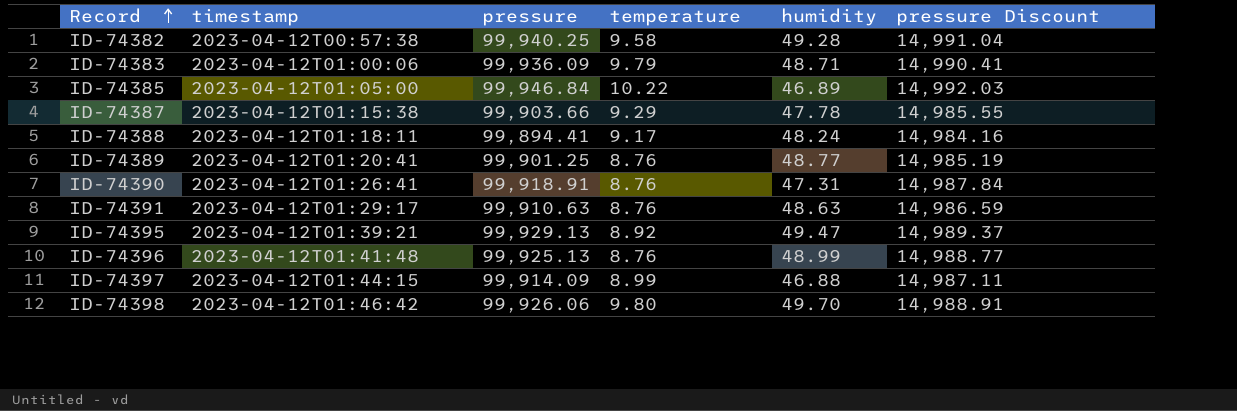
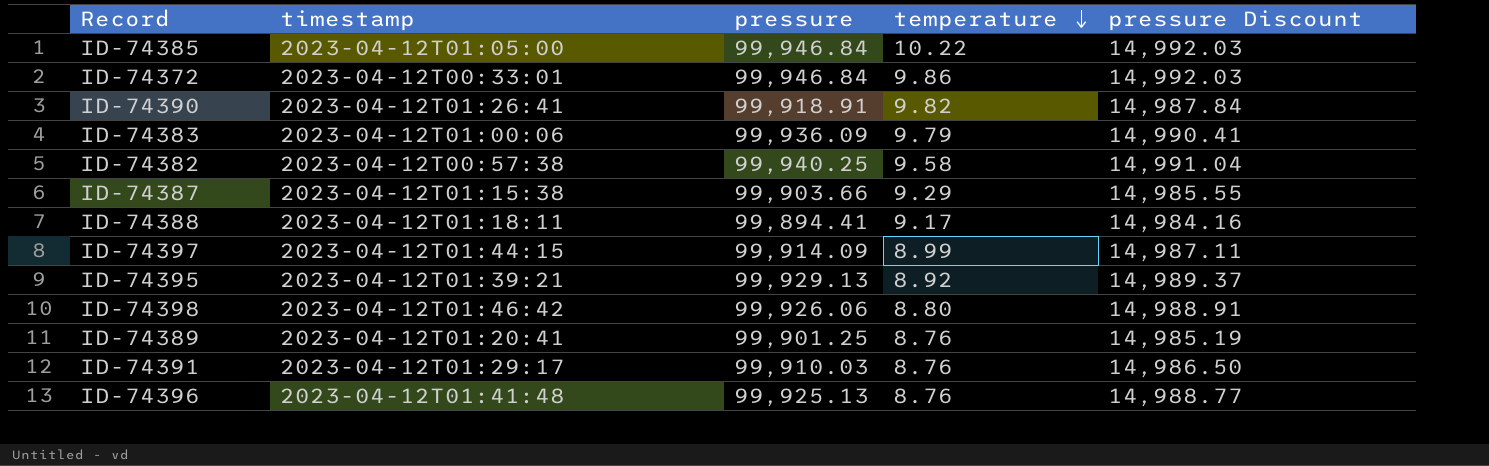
row order: Record ascending -> temperature descending
column humidity | position: 5 -> none
row ID-74372: none -> 2023-04-12T00:33:01 | 99,946.84 | 9.86 | 14,992.03
ID-74390 | temperature: 8.76 -> 9.82
ID-74398 | temperature: 9.80 -> 8.80
ID-74391 | pressure: 99,910.63 -> 99,910.03
ID-74391 | pressure Discount: 14,986.59 -> 14,986.50

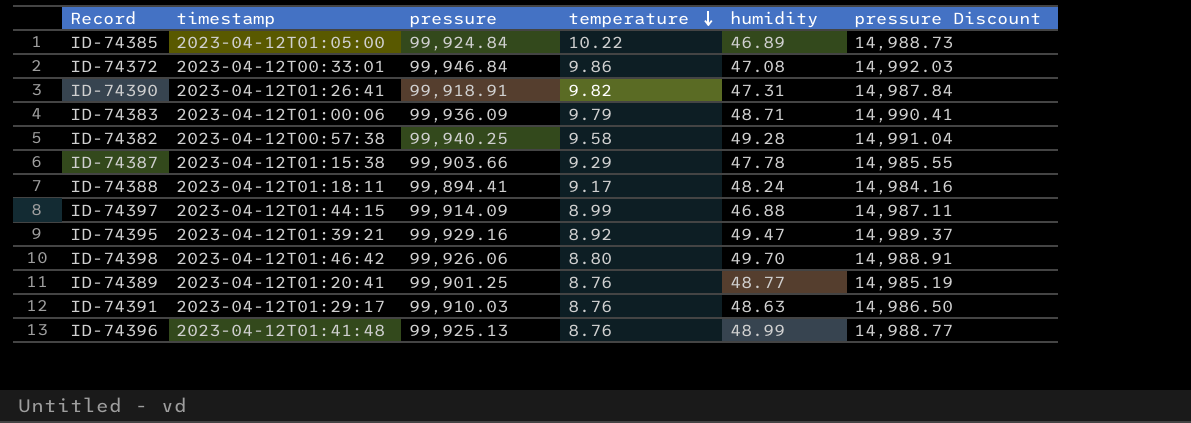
column humidity | position: none -> 5
ID-74385 | pressure: 99,946.84 -> 99,924.84
ID-74385 | pressure Discount: 14,992.03 -> 14,988.73
ID-74395 | pressure: 99,929.13 -> 99,929.16

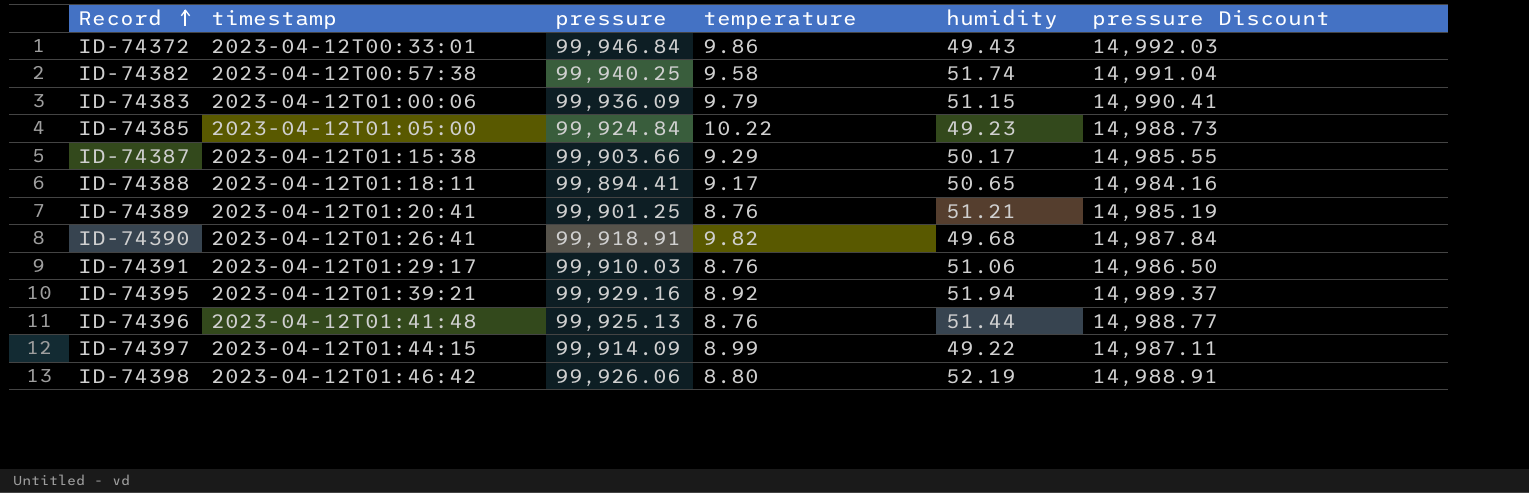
row order: temperature descending -> Record ascending
ID-74372 | humidity: 47.08 -> 49.43
ID-74382 | humidity: 49.28 -> 51.74
ID-74383 | humidity: 48.71 -> 51.15
ID-74385 | humidity: 46.89 -> 49.23
ID-74387 | humidity: 47.78 -> 50.17
ID-74388 | humidity: 48.24 -> 50.65
ID-74389 | humidity: 48.77 -> 51.21
ID-74390 | humidity: 47.31 -> 49.68
ID-74391 | humidity: 48.63 -> 51.06
ID-74395 | humidity: 49.47 -> 51.94
ID-74396 | humidity: 48.99 -> 51.44
ID-74397 | humidity: 46.88 -> 49.22
ID-74398 | humidity: 49.70 -> 52.19

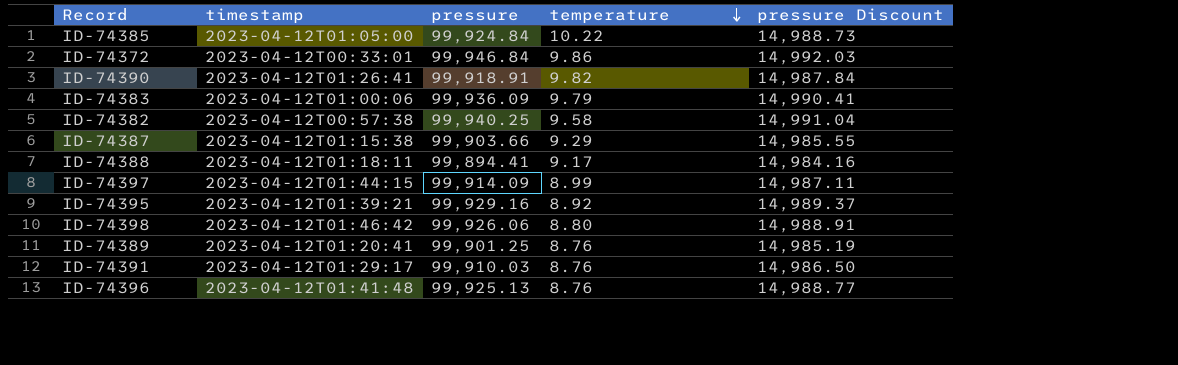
row order: Record ascending -> temperature descending
column humidity | position: 5 -> none

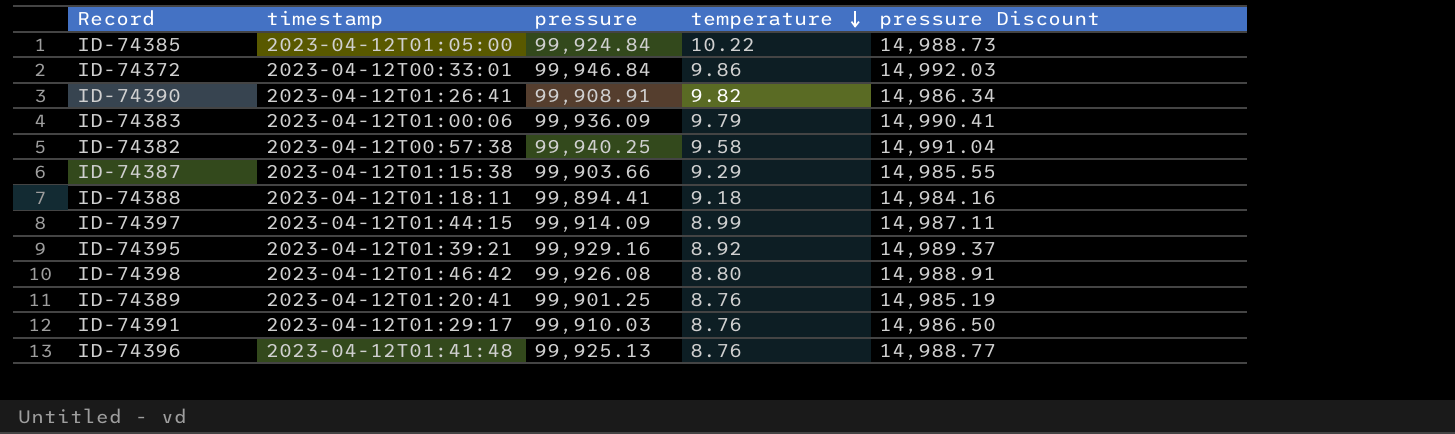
ID-74390 | pressure: 99,918.91 -> 99,908.91
ID-74390 | pressure Discount: 14,987.84 -> 14,986.34
ID-74388 | temperature: 9.17 -> 9.18
ID-74398 | pressure: 99,926.06 -> 99,926.08

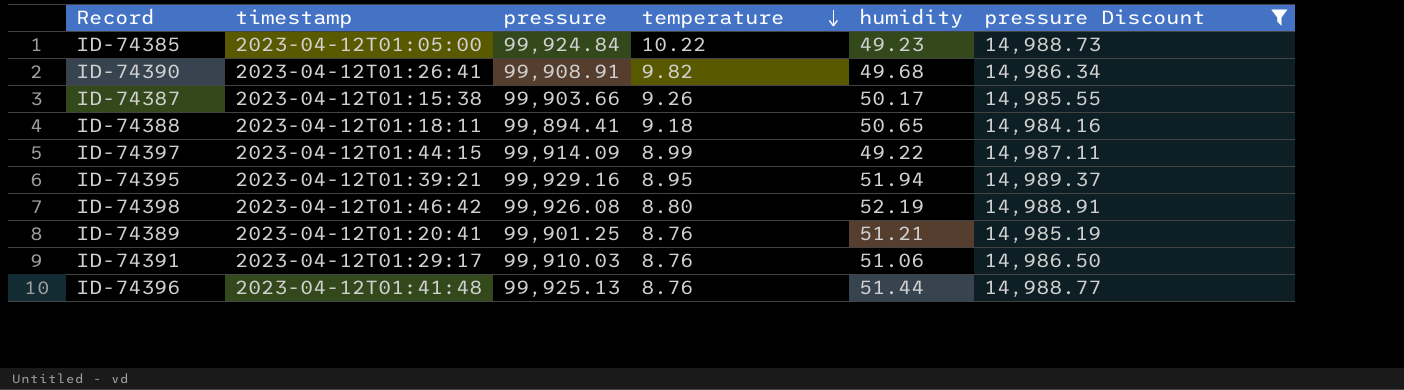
filter: none -> pressure Discount <= 14,989.37
column humidity | position: none -> 5
ID-74387 | temperature: 9.29 -> 9.26
ID-74395 | temperature: 8.92 -> 8.95

